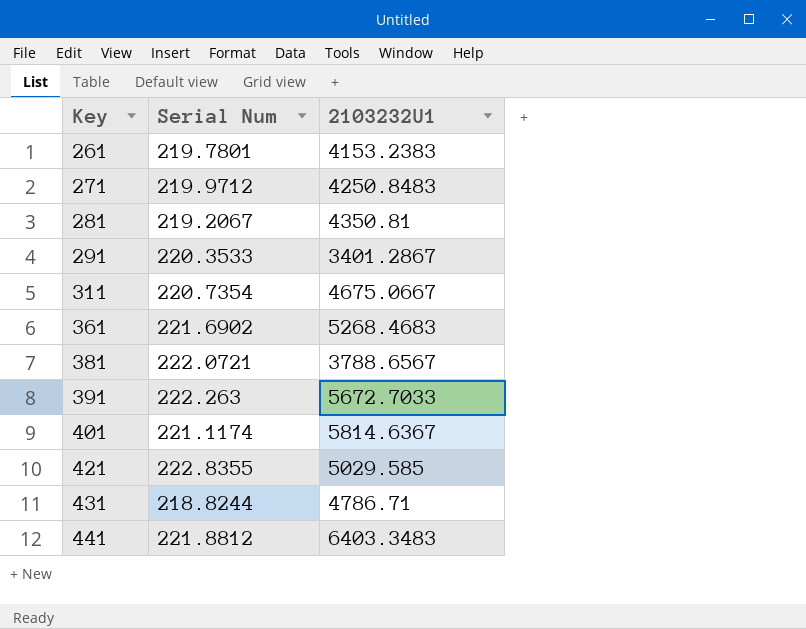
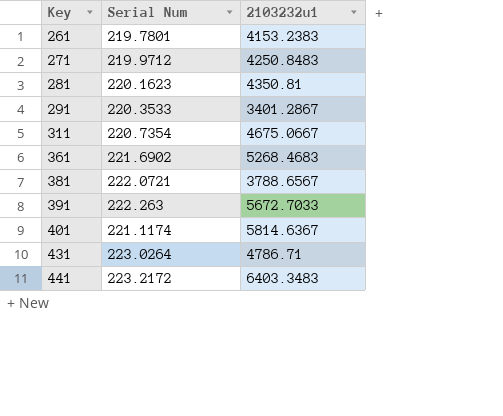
column name: 2103232U1 -> 2103232u1
row 421: 222.8355 | 5029.585 -> none
281 | Serial Num: 219.2067 -> 220.1623
431 | Serial Num: 218.8244 -> 223.0264
441 | Serial Num: 221.8812 -> 223.2172

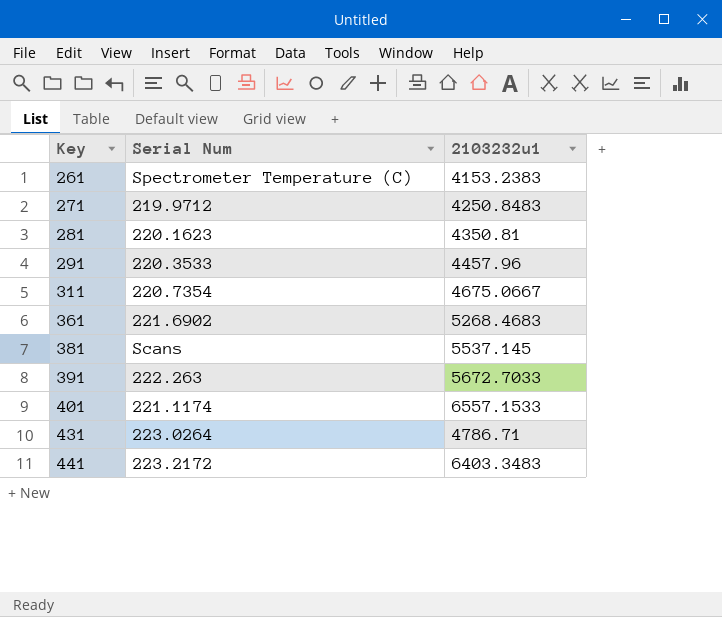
261 | Serial Num: 219.7801 -> Spectrometer Temperature (C)
291 | 2103232u1: 3401.2867 -> 4457.96
381 | Serial Num: 222.0721 -> Scans
381 | 2103232u1: 3788.6567 -> 5537.145
401 | 2103232u1: 5814.6367 -> 6557.1533

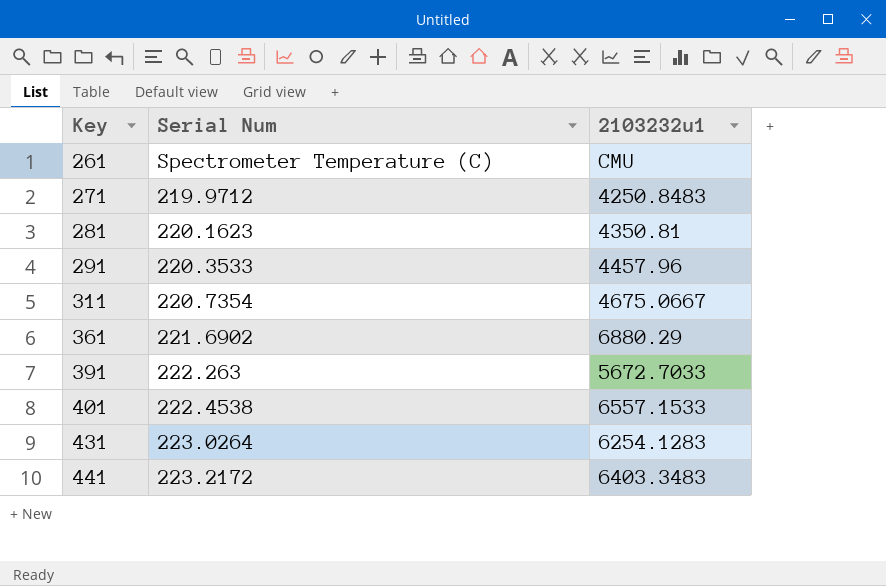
row 381: Scans | 5537.145 -> none
261 | 2103232u1: 4153.2383 -> CMU
361 | 2103232u1: 5268.4683 -> 6880.29
401 | Serial Num: 221.1174 -> 222.4538
431 | 2103232u1: 4786.71 -> 6254.1283

